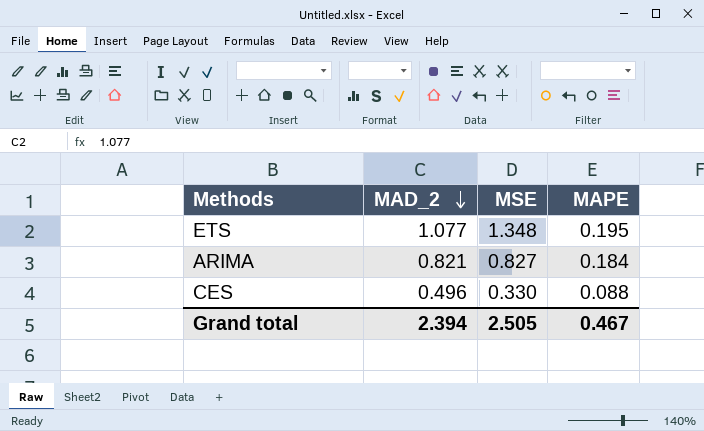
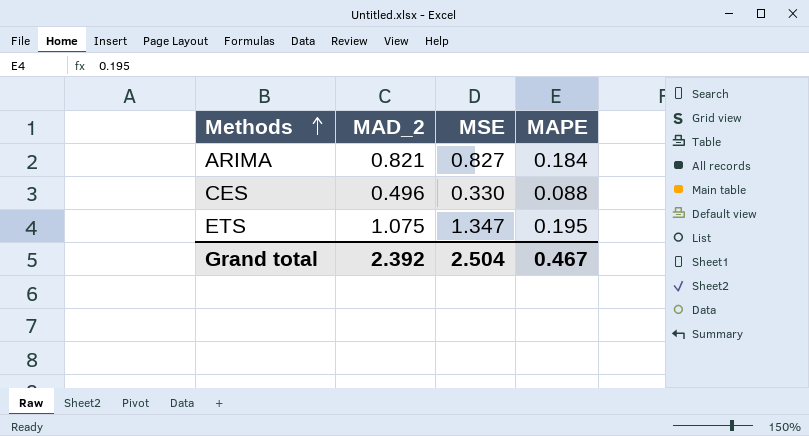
row order: MAD_2 descending -> Methods ascending
ETS | MAD_2: 1.077 -> 1.075
ETS | MSE: 1.348 -> 1.347
Grand total | MAD_2: 2.394 -> 2.392
Grand total | MSE: 2.505 -> 2.504

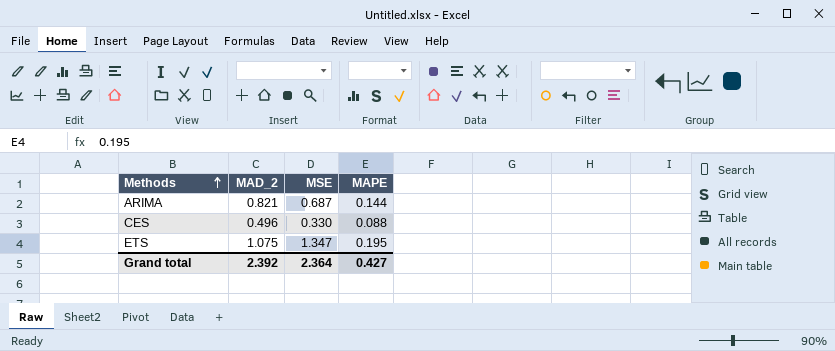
ARIMA | MSE: 0.827 -> 0.687
ARIMA | MAPE: 0.184 -> 0.144
Grand total | MSE: 2.504 -> 2.364
Grand total | MAPE: 0.467 -> 0.427

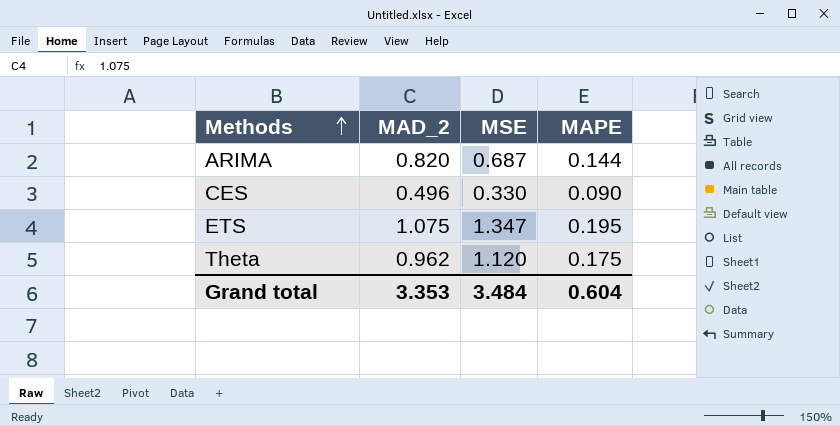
ARIMA | MAD_2: 0.821 -> 0.820
CES | MAPE: 0.088 -> 0.090
row Theta: none -> 0.962 | 1.120 | 0.175
Grand total | MAD_2: 2.392 -> 3.353
Grand total | MSE: 2.364 -> 3.484
Grand total | MAPE: 0.427 -> 0.604

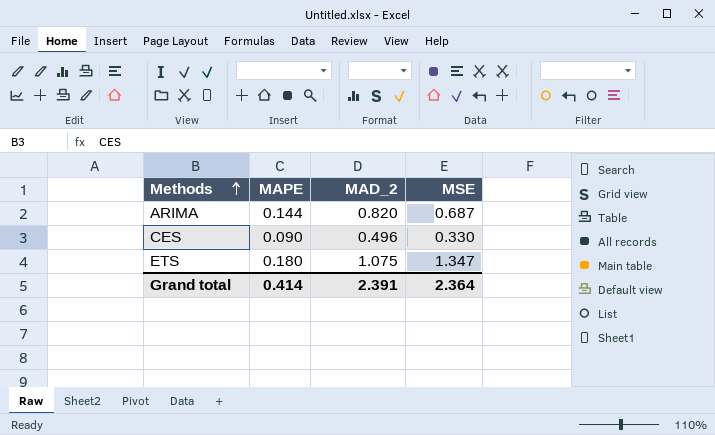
column MAPE | position: 4 -> 2
row Theta: 0.962 | 1.120 | 0.175 -> none
ETS | MAPE: 0.195 -> 0.180
Grand total | MAPE: 0.604 -> 0.414
Grand total | MAD_2: 3.353 -> 2.391
Grand total | MSE: 3.484 -> 2.364

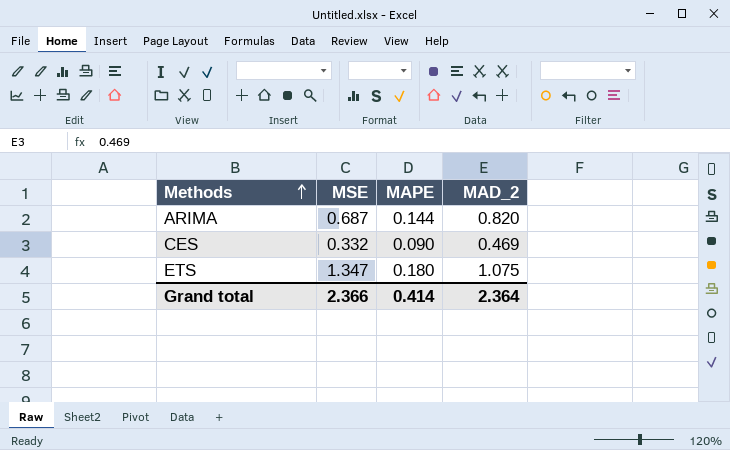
column MSE | position: 4 -> 2
CES | MSE: 0.330 -> 0.332
CES | MAD_2: 0.496 -> 0.469
Grand total | MSE: 2.364 -> 2.366
Grand total | MAD_2: 2.391 -> 2.364

